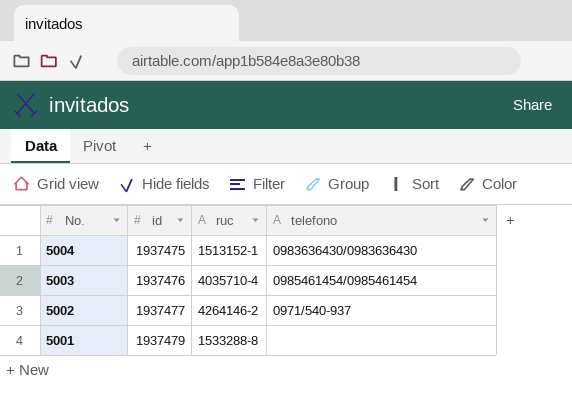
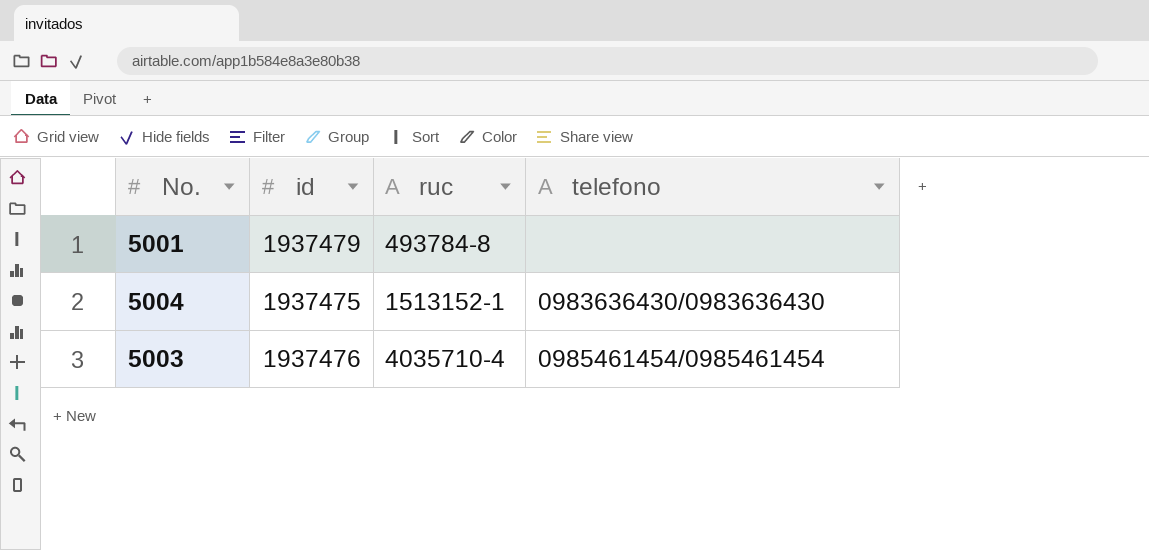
row order: No. descending -> ruc ascending
row 5002: 1937477 | 4264146-2 | 0971/540-937 -> none
5001 | ruc: 1533288-8 -> 493784-8

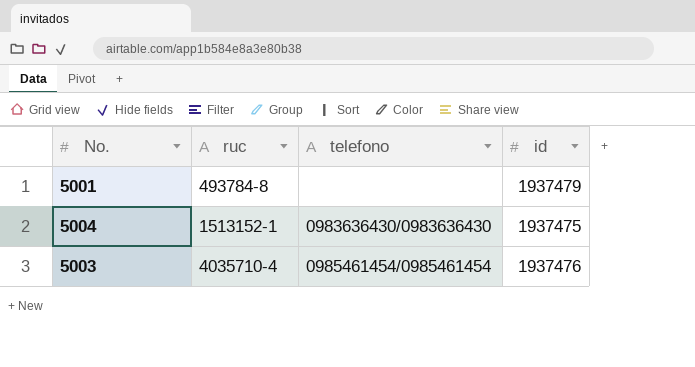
column id | position: 2 -> 4

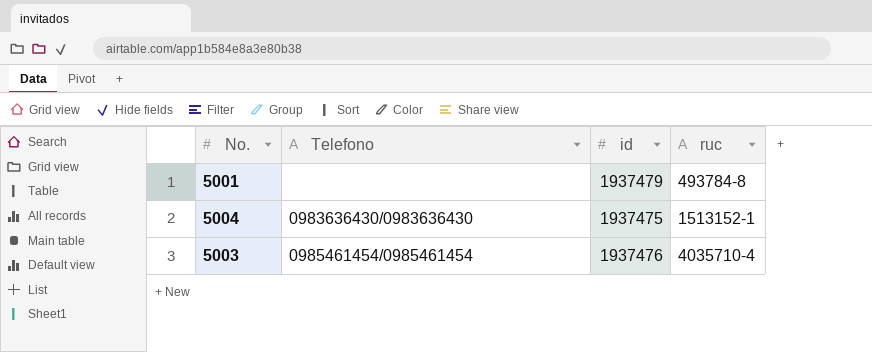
column name: telefono -> Telefono
column ruc | position: 2 -> 4

